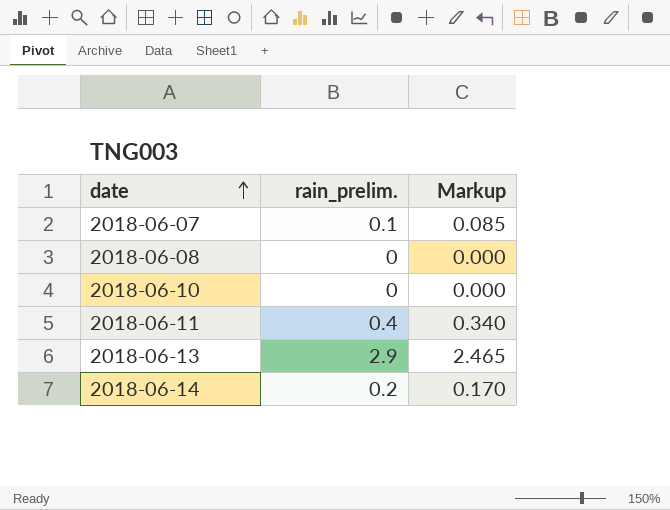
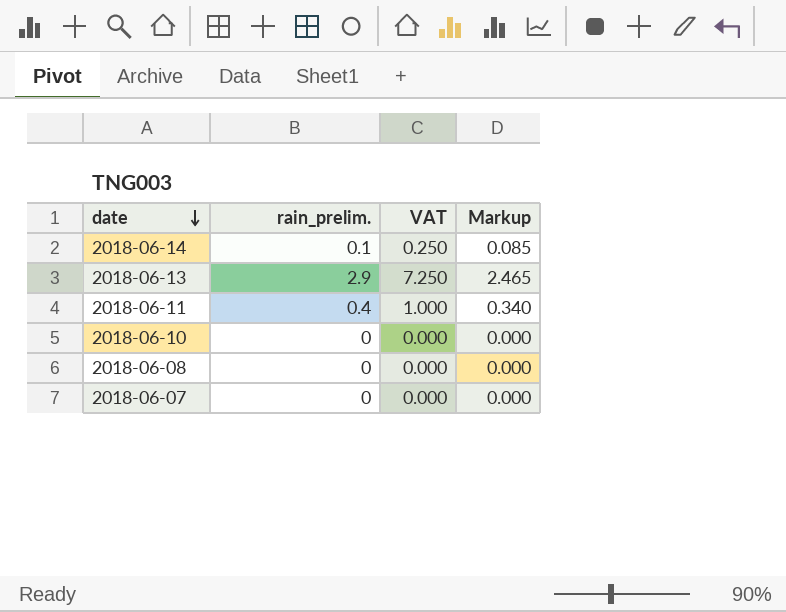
row order: date ascending -> date descending
column VAT | formula: none -> [rain_prelim.] * 2.5
2018-06-14 | rain_prelim.: 0.2 -> 0.1
2018-06-14 | Markup: 0.170 -> 0.085
2018-06-07 | rain_prelim.: 0.1 -> 0
2018-06-07 | Markup: 0.085 -> 0.000

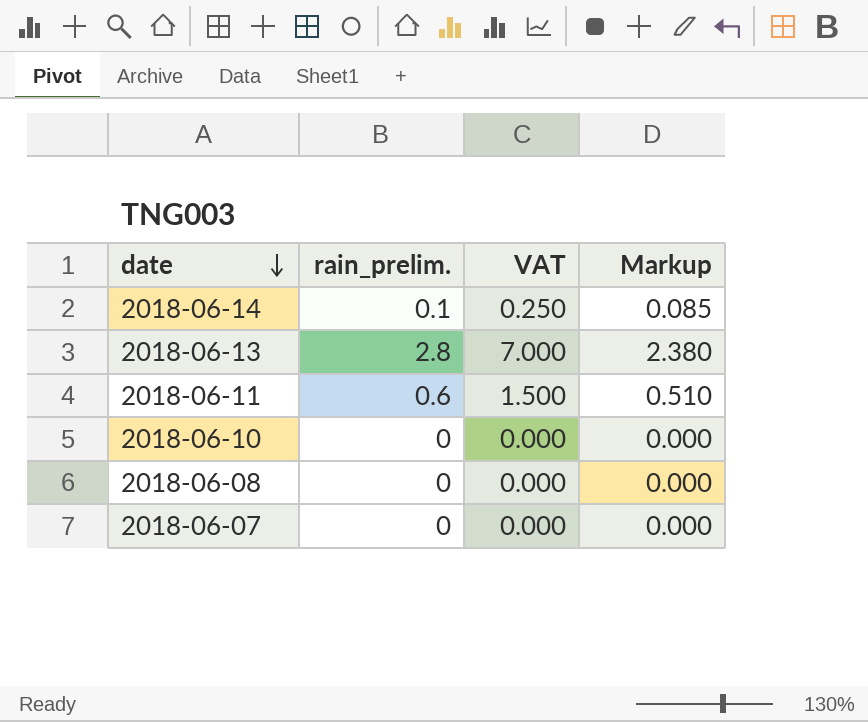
2018-06-13 | rain_prelim.: 2.9 -> 2.8
2018-06-13 | VAT: 7.250 -> 7.000
2018-06-13 | Markup: 2.465 -> 2.380
2018-06-11 | rain_prelim.: 0.4 -> 0.6
2018-06-11 | VAT: 1.000 -> 1.500
2018-06-11 | Markup: 0.340 -> 0.510

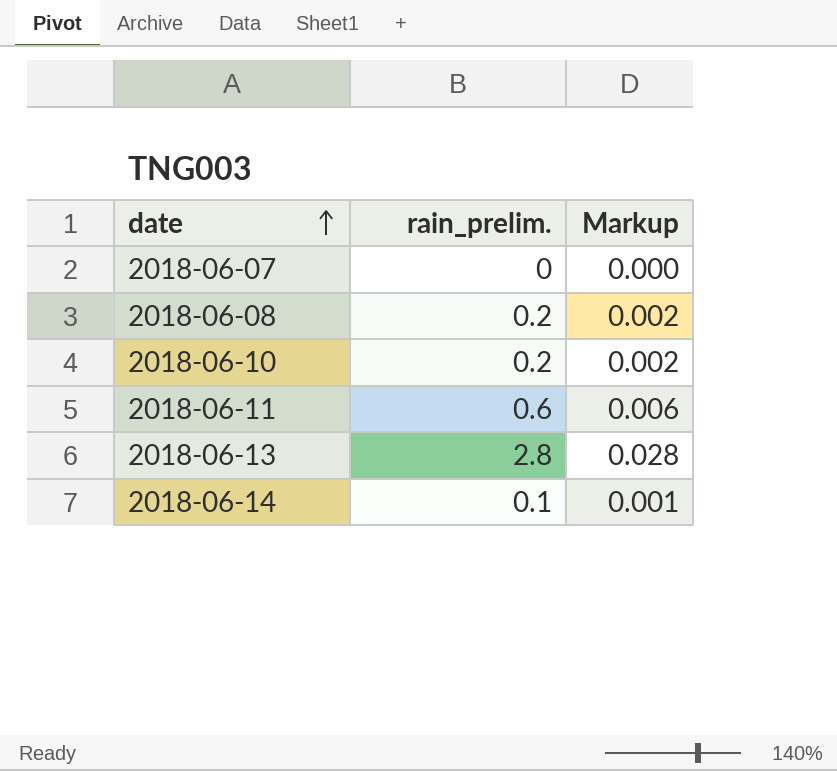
row order: date descending -> date ascending
column VAT | formula: [rain_prelim.] * 2.5 -> none
column Markup | formula: [rain_prelim.] * 0.85 -> [rain_prelim.] * 0.01
2018-06-08 | rain_prelim.: 0 -> 0.2
2018-06-10 | rain_prelim.: 0 -> 0.2

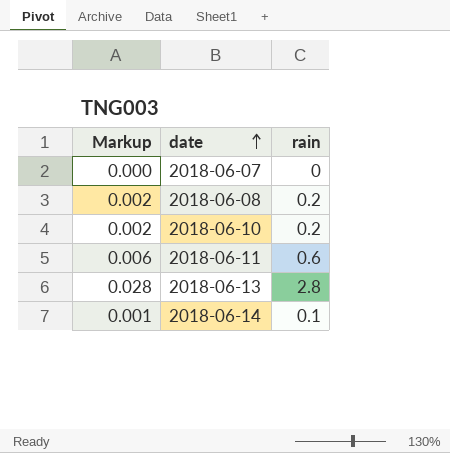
column Markup | position: 3 -> 1
column name: rain_prelim. -> rain

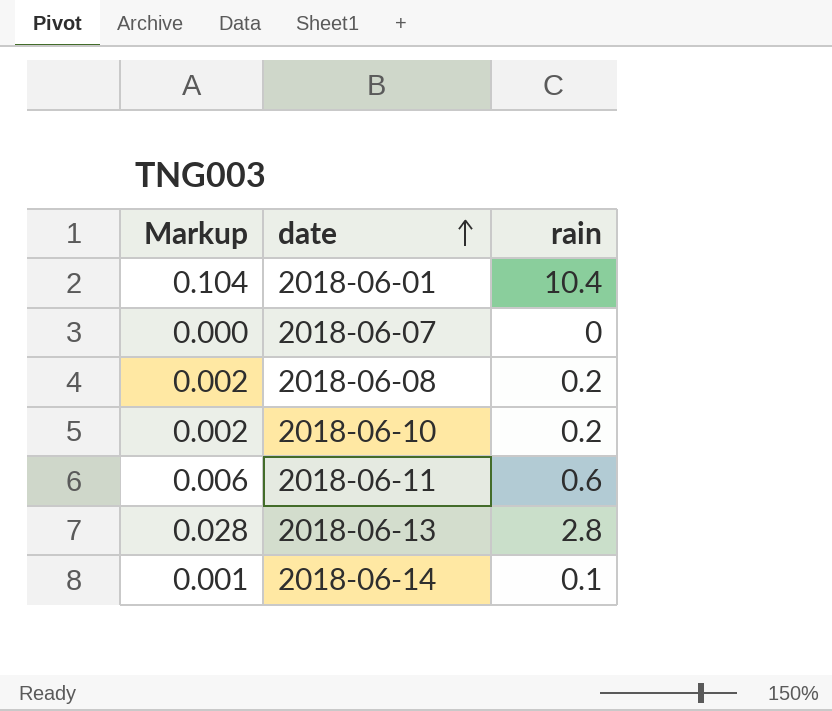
row 2018-06-01: none -> 0.104 | 10.4

